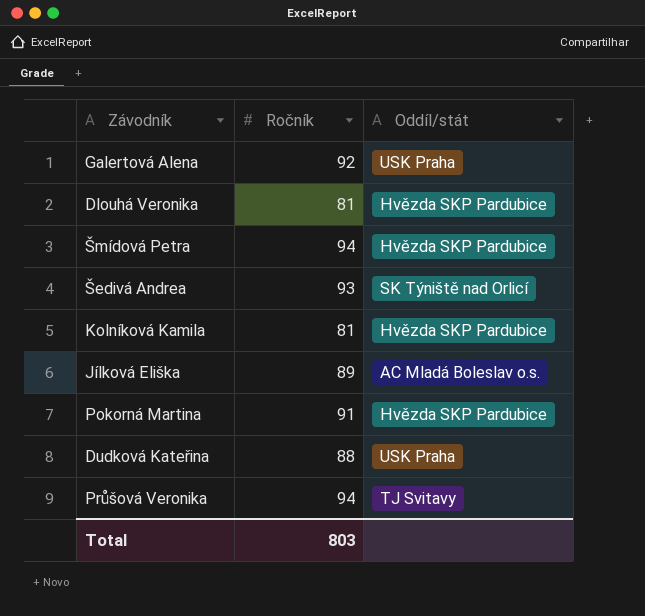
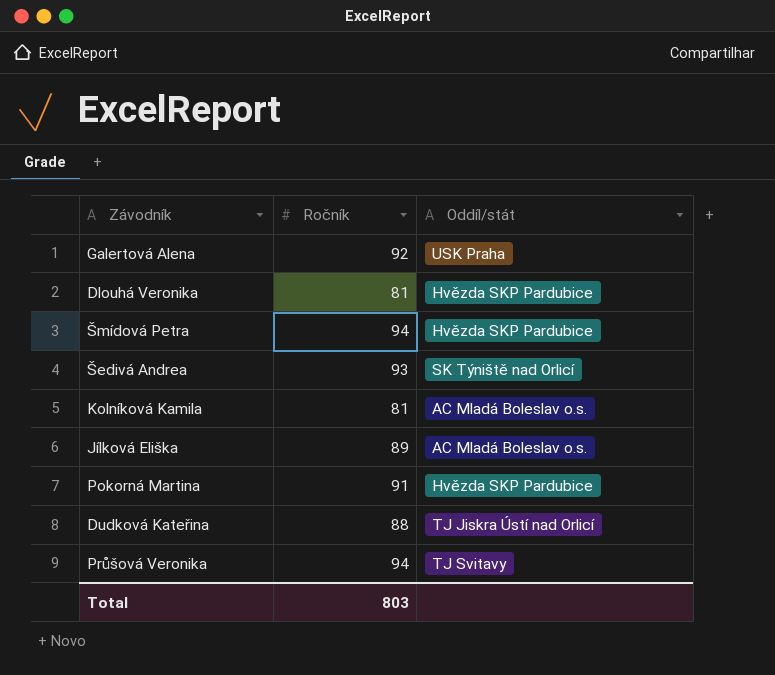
Kolníková Kamila | Oddíl/stát: Hvězda SKP Pardubice -> AC Mladá Boleslav o.s.
Dudková Kateřina | Oddíl/stát: USK Praha -> TJ Jiskra Ústí nad Orlicí

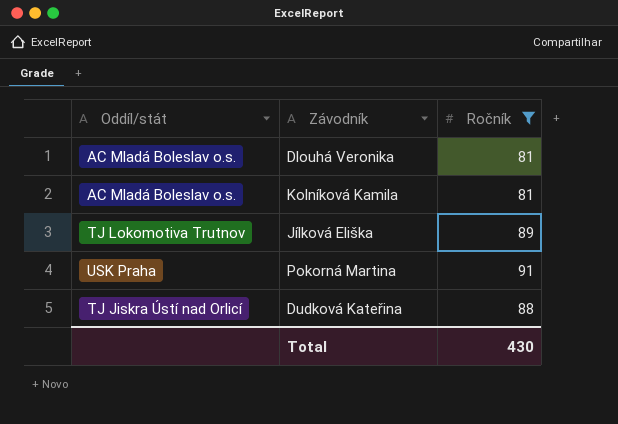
filter: none -> Ročník <= 91
column Oddíl/stát | position: 3 -> 1
Dlouhá Veronika | Oddíl/stát: Hvězda SKP Pardubice -> AC Mladá Boleslav o.s.
Jílková Eliška | Oddíl/stát: AC Mladá Boleslav o.s. -> TJ Lokomotiva Trutnov
Pokorná Martina | Oddíl/stát: Hvězda SKP Pardubice -> USK Praha
Total | Ročník: 803 -> 430

